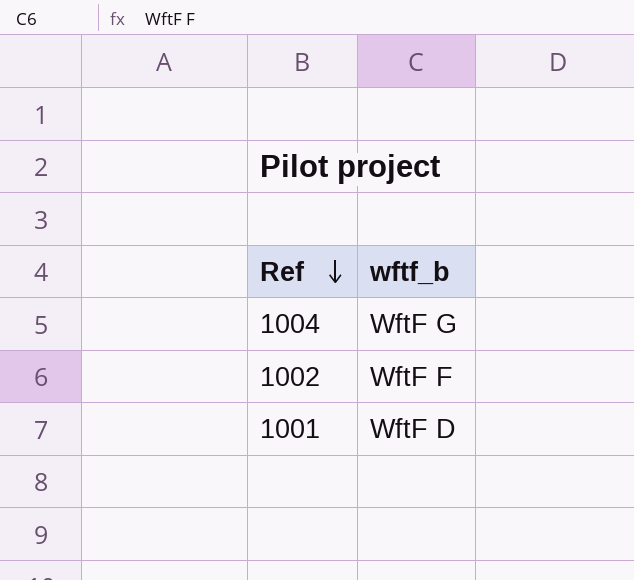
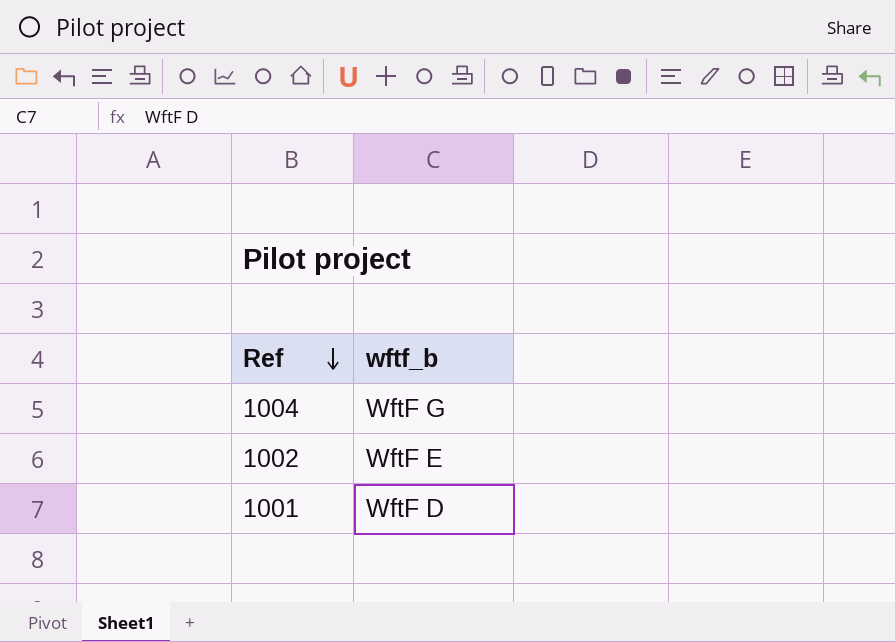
1002 | wftf_b: WftF F -> WftF E

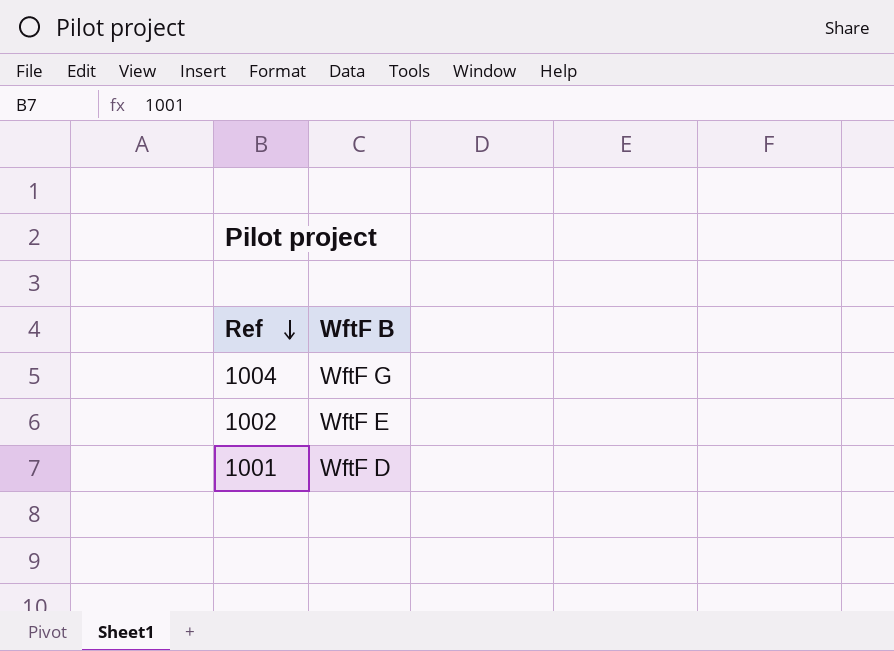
column name: wftf_b -> WftF B

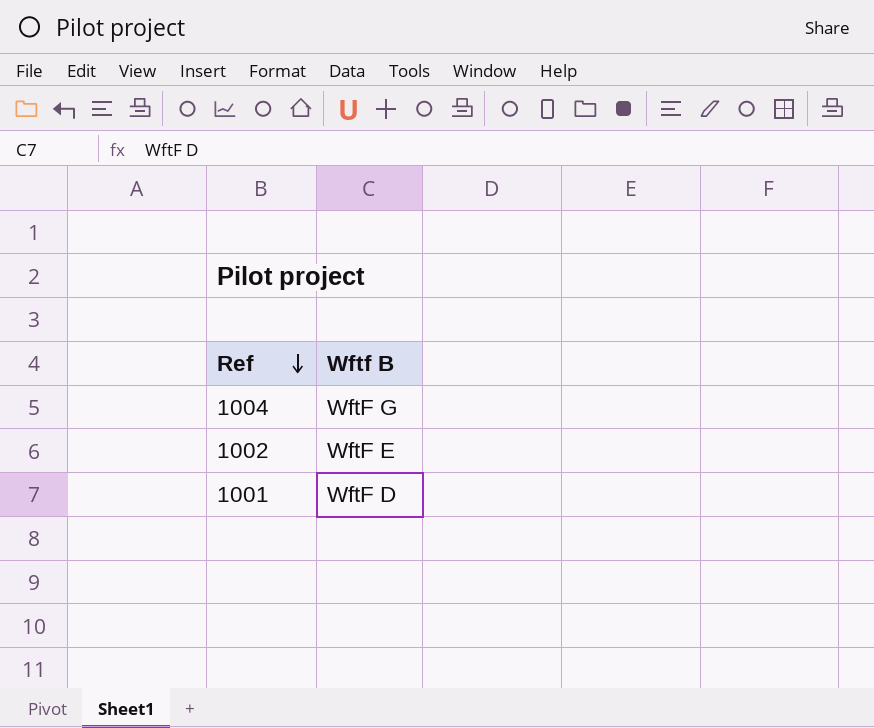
column name: WftF B -> Wftf B

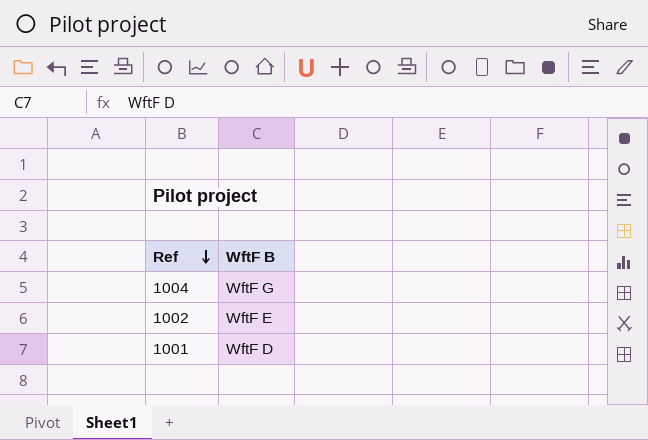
column name: Wftf B -> WftF B

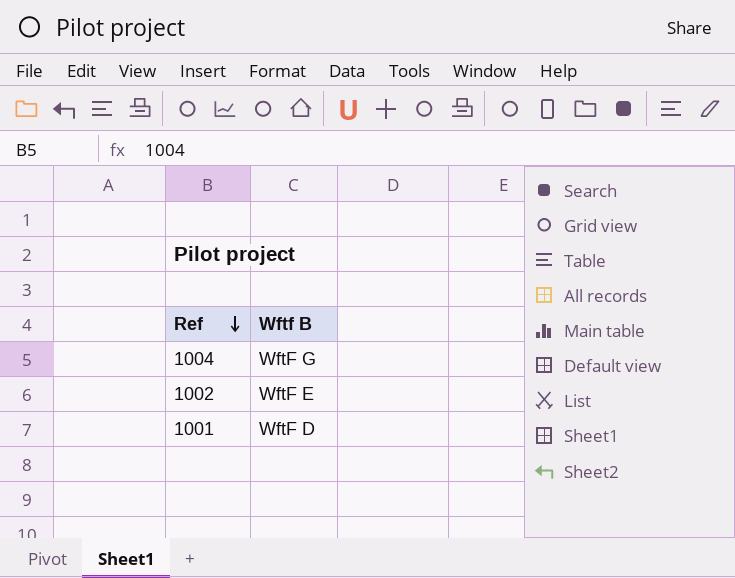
column name: WftF B -> Wftf B

